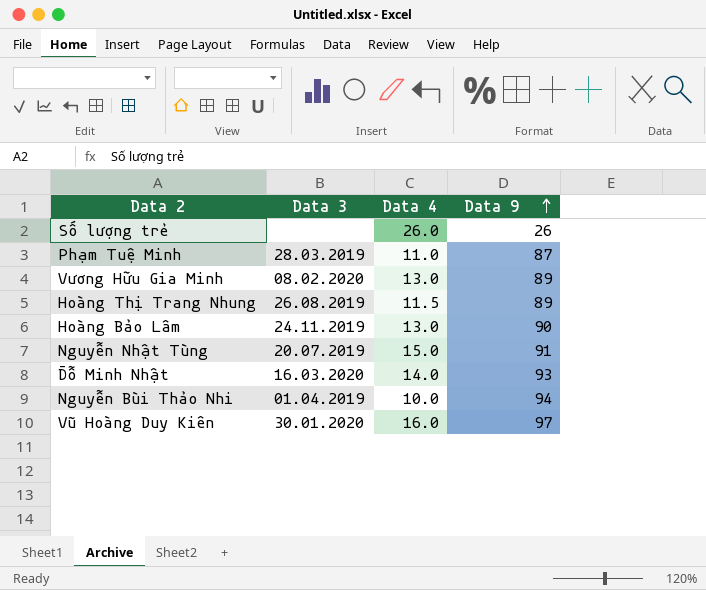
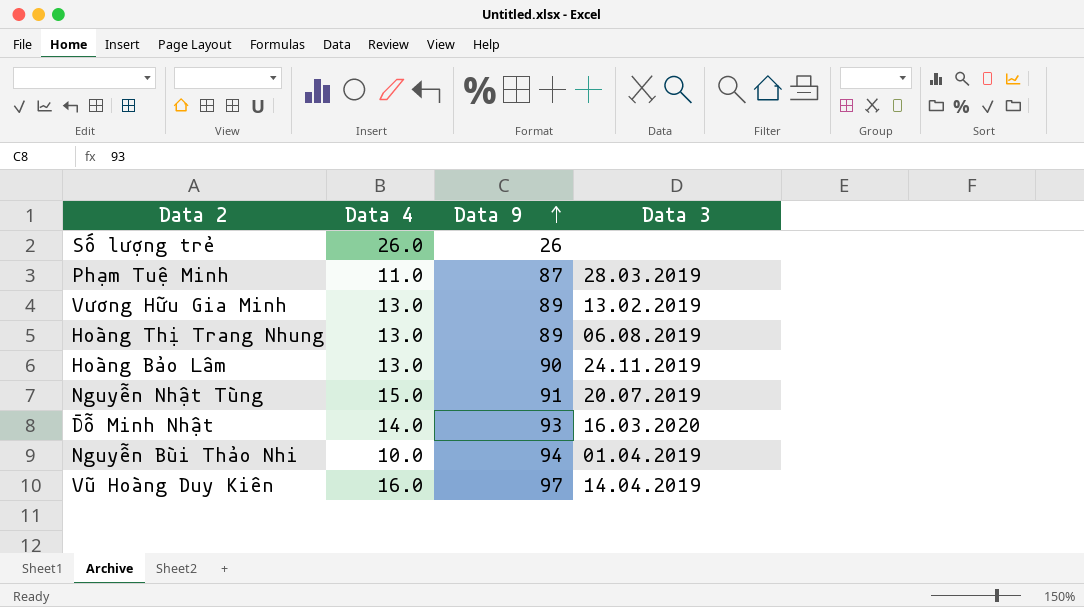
column Data 3 | position: 2 -> 4
Vương Hữu Gia Minh | Data 3: 08.02.2020 -> 13.02.2019
Hoàng Thị Trang Nhung | Data 4: 11.5 -> 13.0
Hoàng Thị Trang Nhung | Data 3: 26.08.2019 -> 06.08.2019
Vũ Hoàng Duy Kiên | Data 3: 30.01.2020 -> 14.04.2019

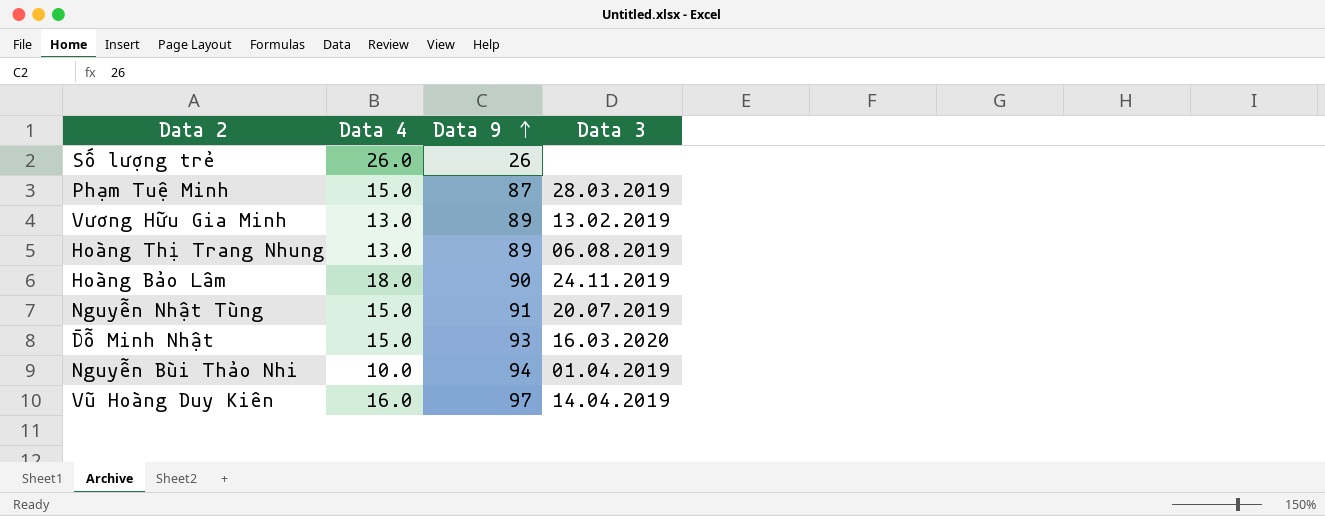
Phạm Tuệ Minh | Data 4: 11.0 -> 15.0
Hoàng Bảo Lâm | Data 4: 13.0 -> 18.0
Đỗ Minh Nhật | Data 4: 14.0 -> 15.0

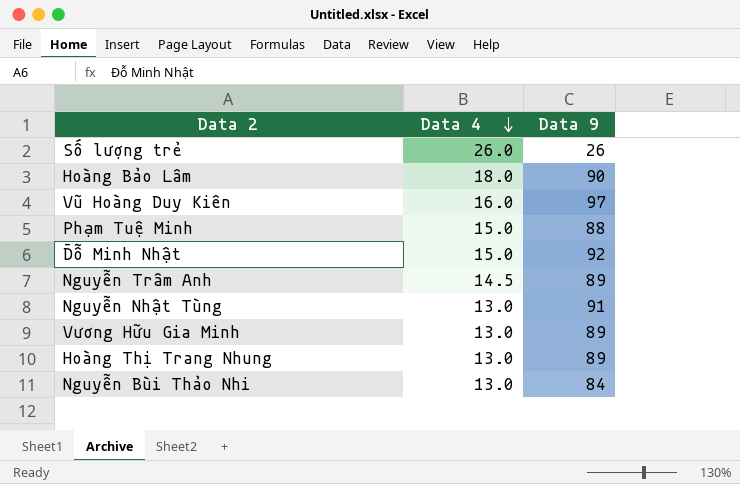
row order: Data 9 ascending -> Data 4 descending
column Data 3 | position: 4 -> none
Phạm Tuệ Minh | Data 9: 87 -> 88
Đỗ Minh Nhật | Data 9: 93 -> 92
row Nguyễn Trâm Anh: none -> 14.5 | 89
Nguyễn Nhật Tùng | Data 4: 15.0 -> 13.0
Nguyễn Bùi Thảo Nhi | Data 4: 10.0 -> 13.0
Nguyễn Bùi Thảo Nhi | Data 9: 94 -> 84

